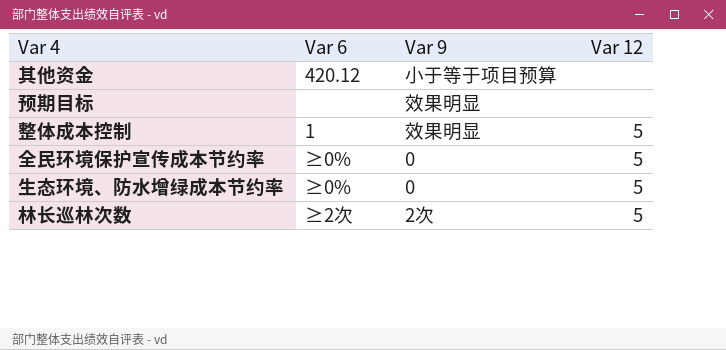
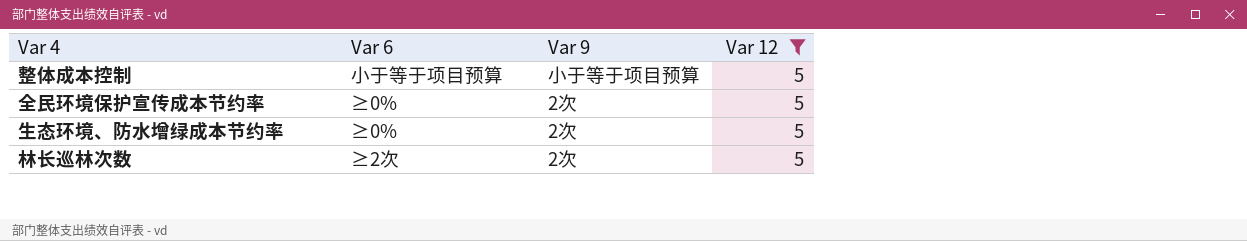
filter: none -> Var 12 = 5
整体成本控制 | Var 6: 1 -> 小于等于项目预算
整体成本控制 | Var 9: 效果明显 -> 小于等于项目预算
全民环境保护宣传成本节约率 | Var 9: 0 -> 2次
生态环境、防水增绿成本节约率 | Var 9: 0 -> 2次

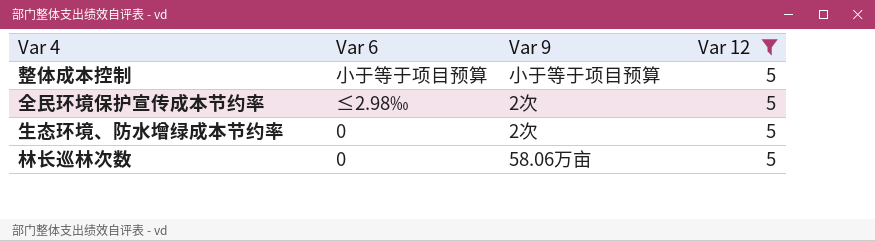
全民环境保护宣传成本节约率 | Var 6: ≥0% -> ≤2.98‰
生态环境、防水增绿成本节约率 | Var 6: ≥0% -> 0
林长巡林次数 | Var 6: ≥2次 -> 0
林长巡林次数 | Var 9: 2次 -> 58.06万亩

